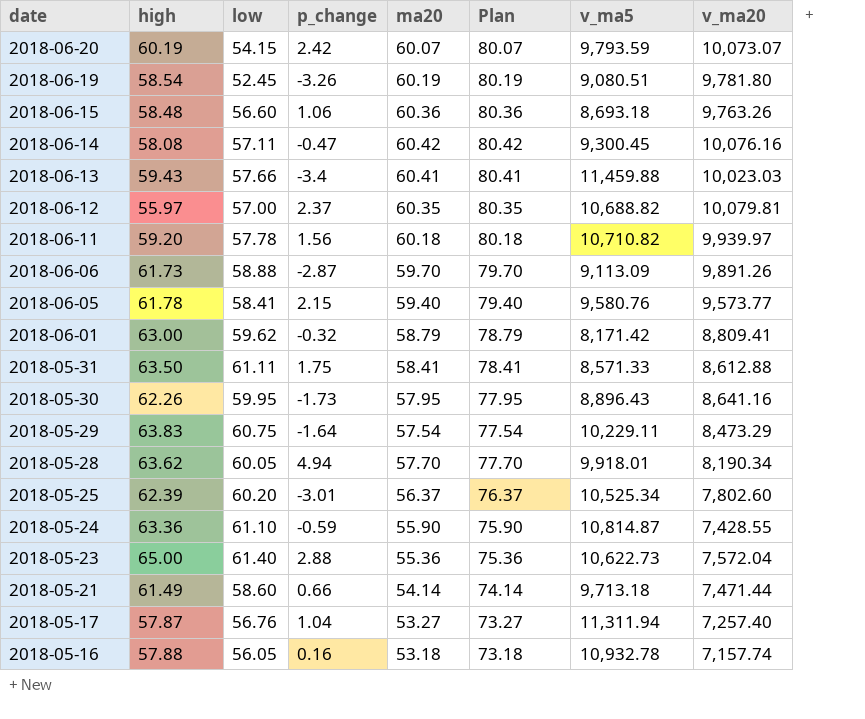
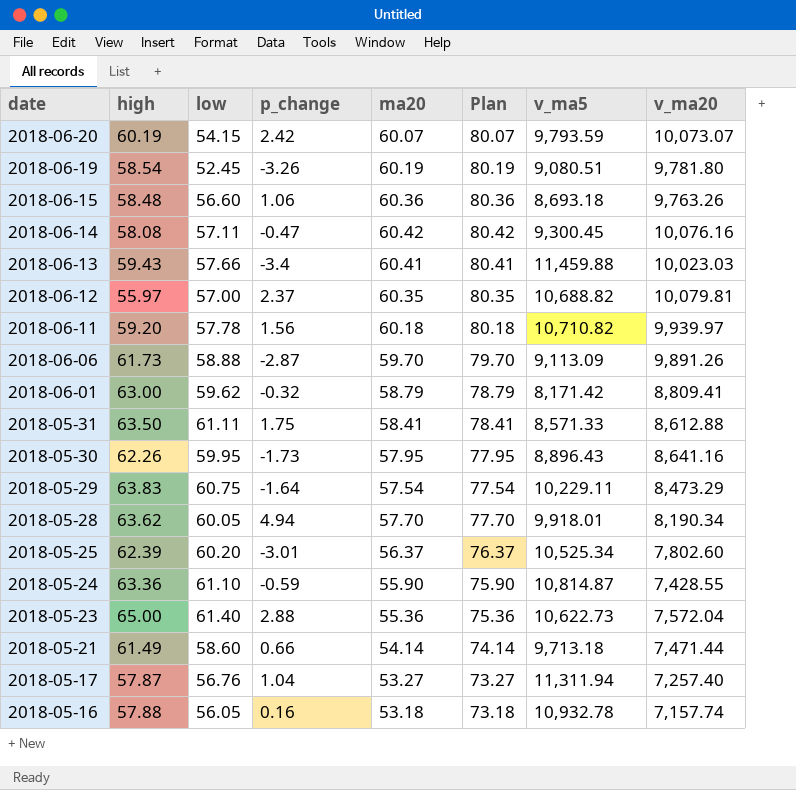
row 2018-06-05: 61.78 | 58.41 | 2.15 | 59.40 | 79.40 | 9,580.76 | 9,573.77 -> none

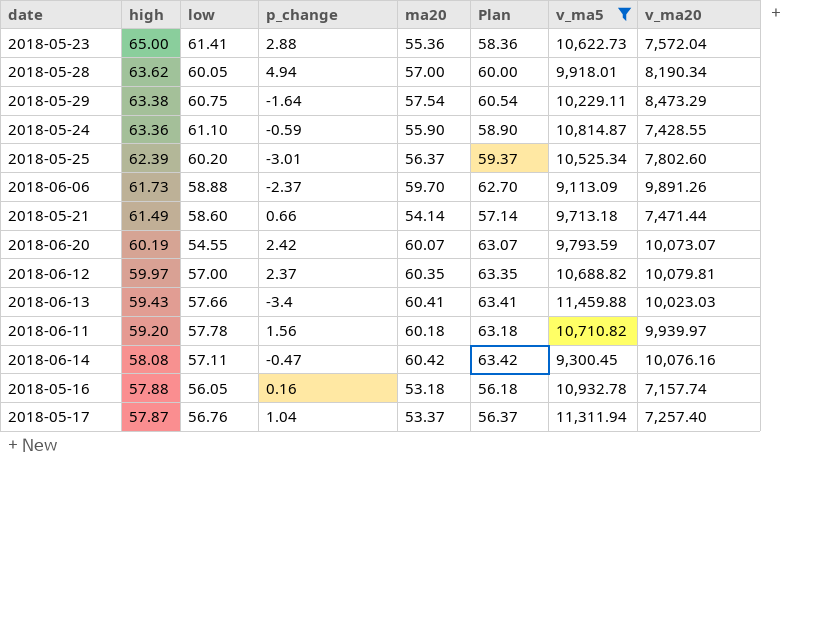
filter: none -> v_ma5 >= 9,113.09
row order: date descending -> high descending
column Plan | formula: [ma20] + 20 -> [ma20] + 3
2018-05-23 | low: 61.40 -> 61.41
2018-05-28 | ma20: 57.70 -> 57.00
2018-05-29 | high: 63.83 -> 63.38
2018-06-06 | p_change: -2.87 -> -2.37
2018-06-20 | low: 54.15 -> 54.55
2018-06-12 | high: 55.97 -> 59.97
2018-05-17 | ma20: 53.27 -> 53.37

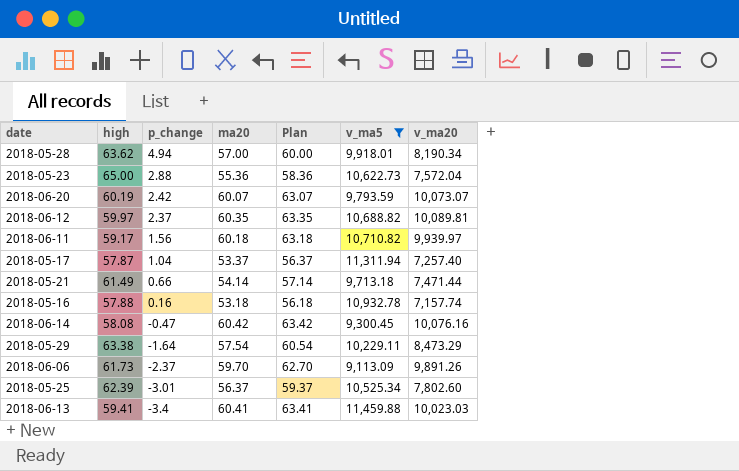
row order: high descending -> p_change descending
column low | position: 3 -> none
row 2018-05-24: 63.36 | 61.10 | -0.59 | 55.90 | 58.90 | 10,814.87 | 7,428.55 -> none
2018-06-12 | v_ma20: 10,079.81 -> 10,089.81
2018-06-11 | high: 59.20 -> 59.17
2018-06-13 | high: 59.43 -> 59.41

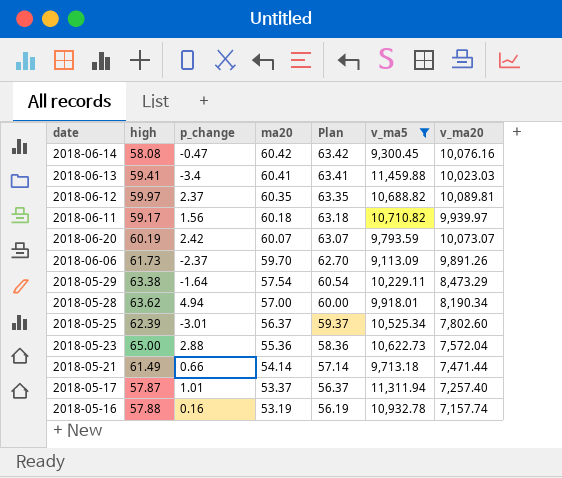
row order: p_change descending -> ma20 descending
2018-05-17 | p_change: 1.04 -> 1.01
2018-05-16 | ma20: 53.18 -> 53.19
2018-05-16 | Plan: 56.18 -> 56.19

